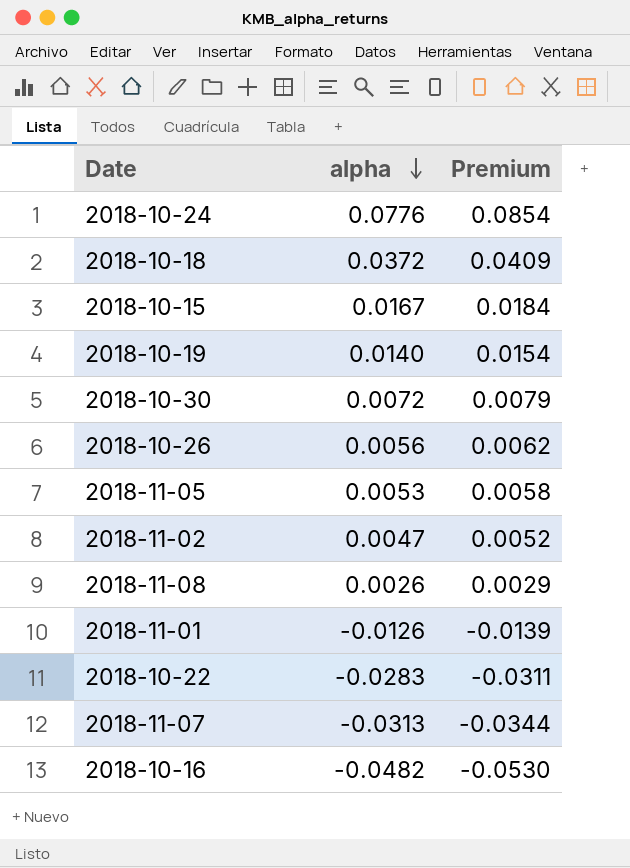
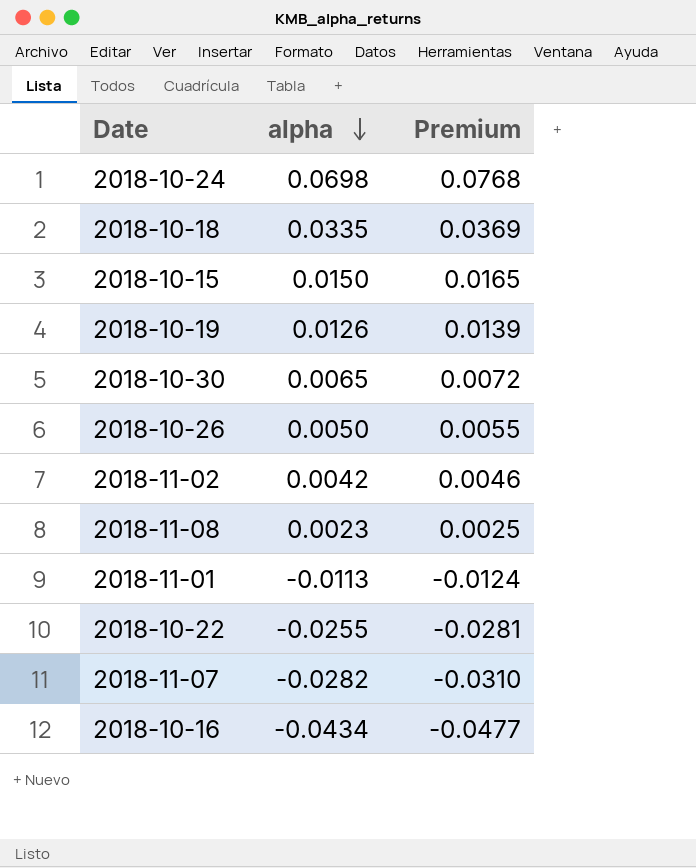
row 2018-11-05: 0.0053 | 0.0058 -> none
2018-10-24 | alpha: 0.0776 -> 0.0698
2018-10-24 | Premium: 0.0854 -> 0.0768
2018-10-18 | alpha: 0.0372 -> 0.0335
2018-10-18 | Premium: 0.0409 -> 0.0369
2018-10-15 | alpha: 0.0167 -> 0.0150
2018-10-15 | Premium: 0.0184 -> 0.0165
2018-10-19 | alpha: 0.0140 -> 0.0126
2018-10-19 | Premium: 0.0154 -> 0.0139
2018-10-30 | alpha: 0.0072 -> 0.0065
2018-10-30 | Premium: 0.0079 -> 0.0072
2018-10-26 | alpha: 0.0056 -> 0.0050
2018-10-26 | Premium: 0.0062 -> 0.0055
2018-11-02 | alpha: 0.0047 -> 0.0042
2018-11-02 | Premium: 0.0052 -> 0.0046
2018-11-08 | alpha: 0.0026 -> 0.0023
2018-11-08 | Premium: 0.0029 -> 0.0025
2018-11-01 | alpha: -0.0126 -> -0.0113
2018-11-01 | Premium: -0.0139 -> -0.0124
2018-10-22 | alpha: -0.0283 -> -0.0255
2018-10-22 | Premium: -0.0311 -> -0.0281
2018-11-07 | alpha: -0.0313 -> -0.0282
2018-11-07 | Premium: -0.0344 -> -0.0310
2018-10-16 | alpha: -0.0482 -> -0.0434
2018-10-16 | Premium: -0.0530 -> -0.0477

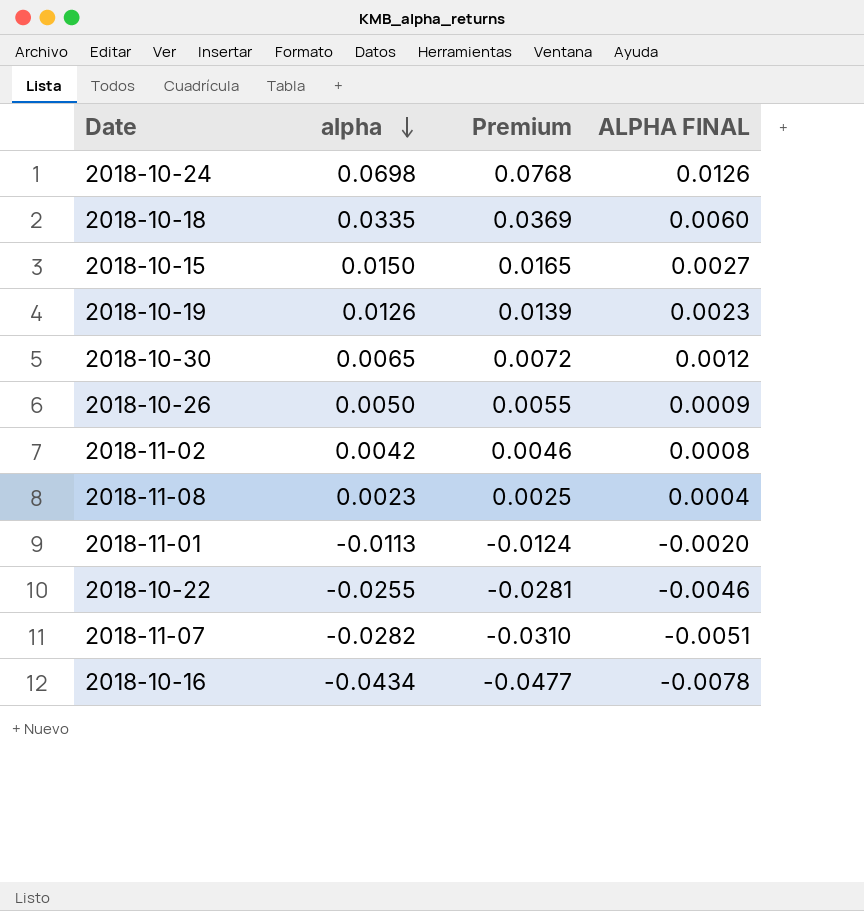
column ALPHA FINAL | formula: none -> [alpha] * 0.18

